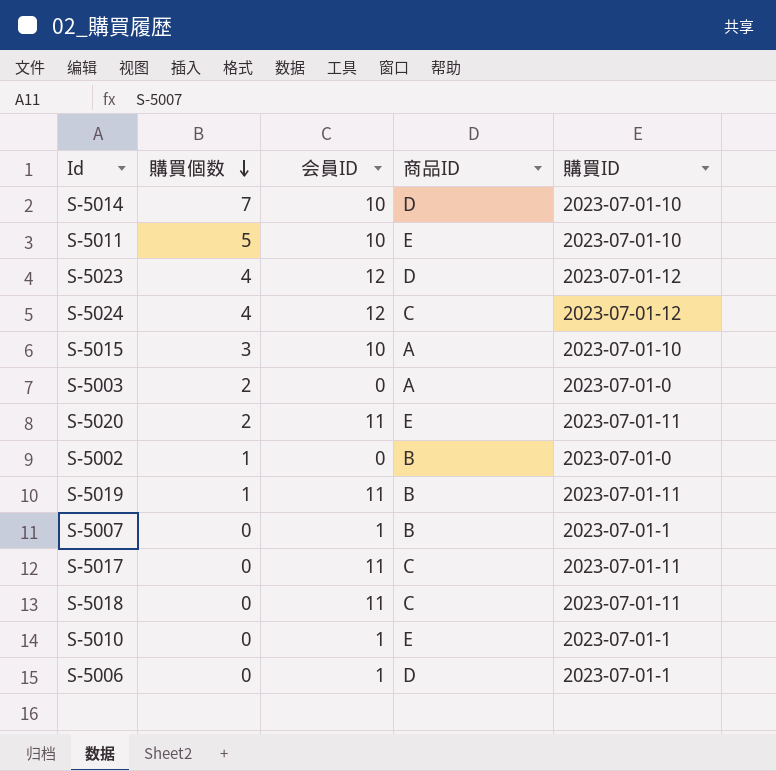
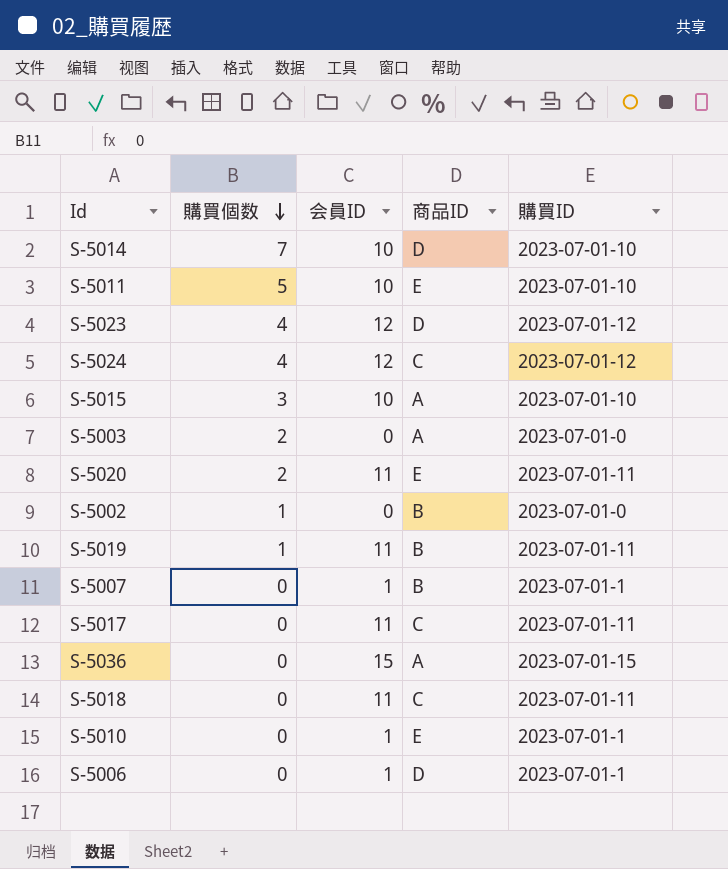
row S-5036: none -> 0 | 15 | A | 2023-07-01-15

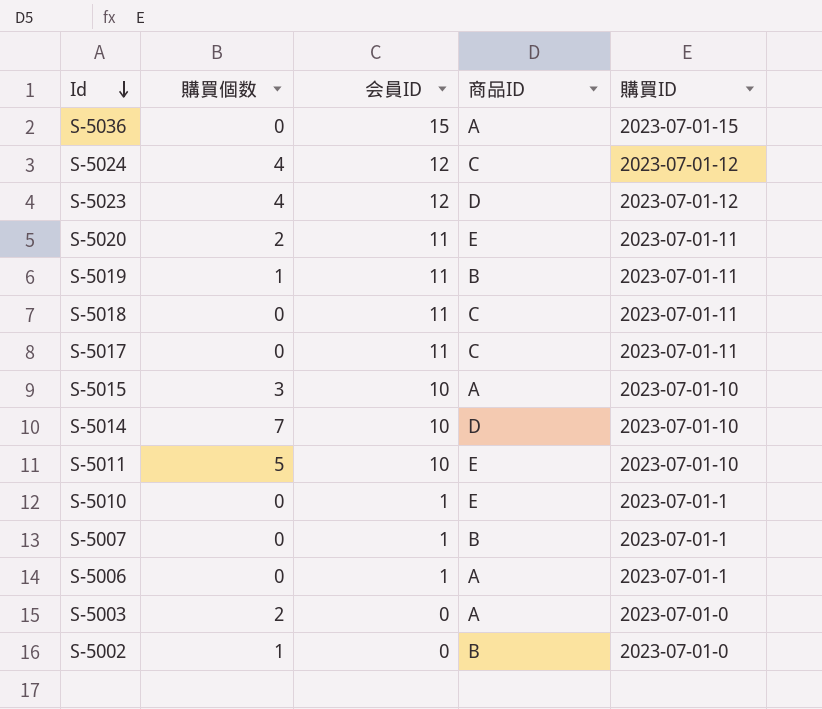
row order: 購買個数 descending -> Id descending
S-5006 | 商品ID: D -> A

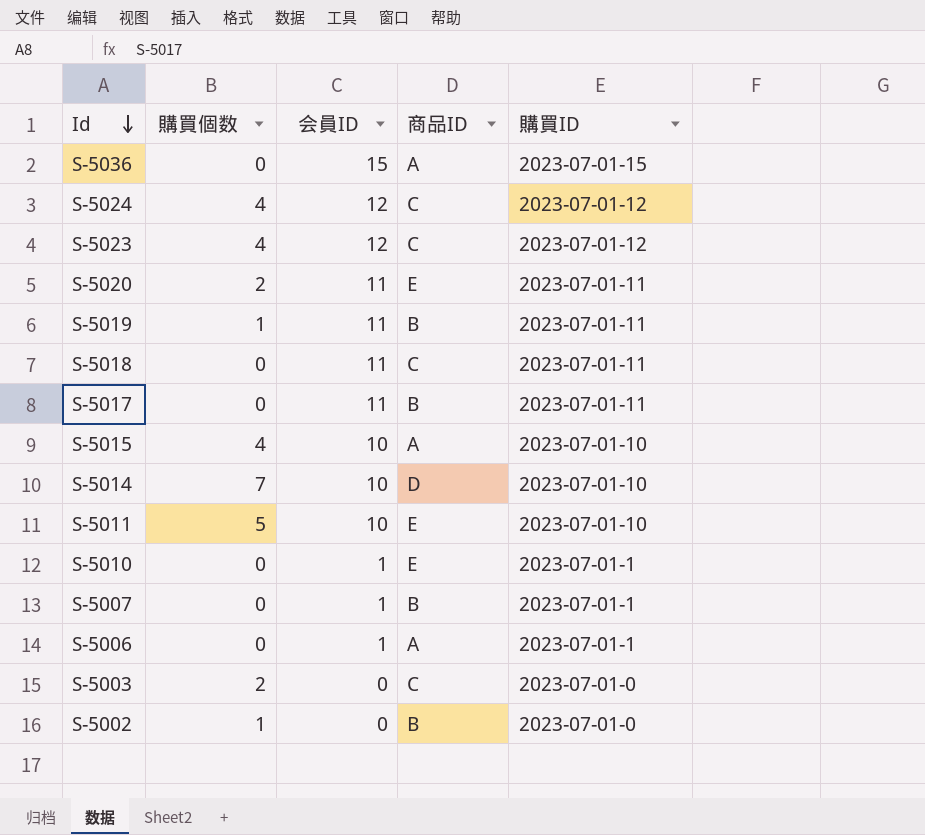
S-5023 | 商品ID: D -> C
S-5017 | 商品ID: C -> B
S-5015 | 購買個数: 3 -> 4
S-5003 | 商品ID: A -> C

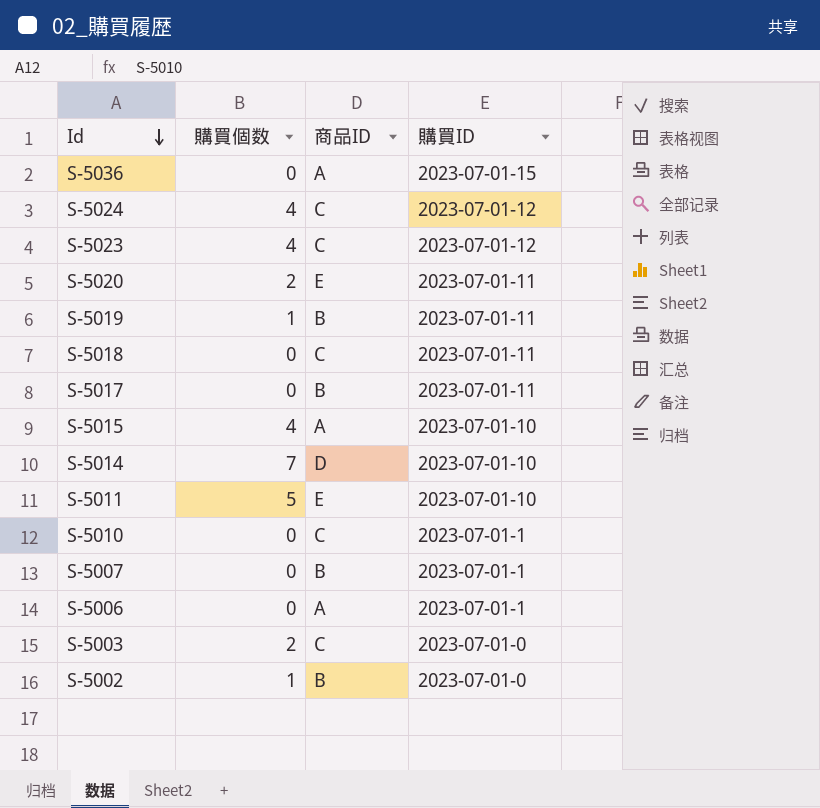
column 会員ID | position: 3 -> none
S-5010 | 商品ID: E -> C

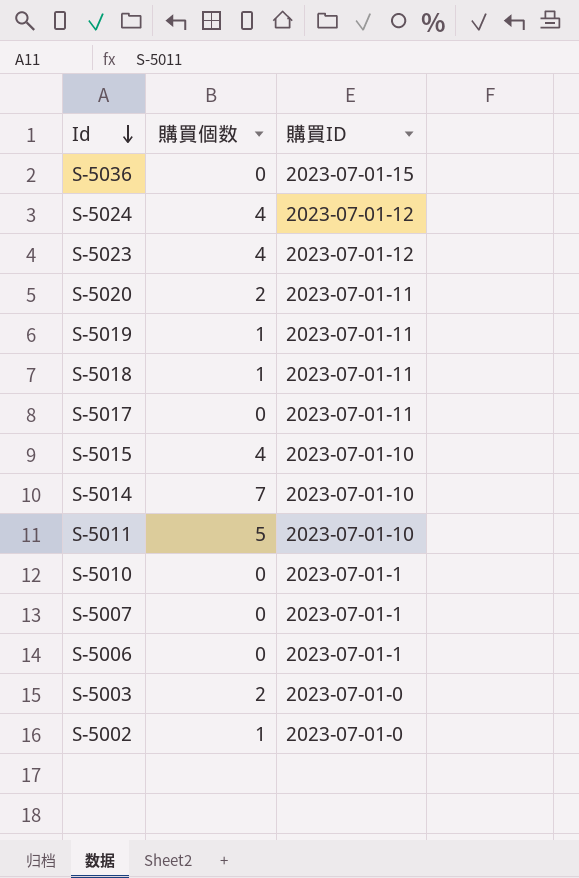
column 商品ID | position: 3 -> none
S-5018 | 購買個数: 0 -> 1

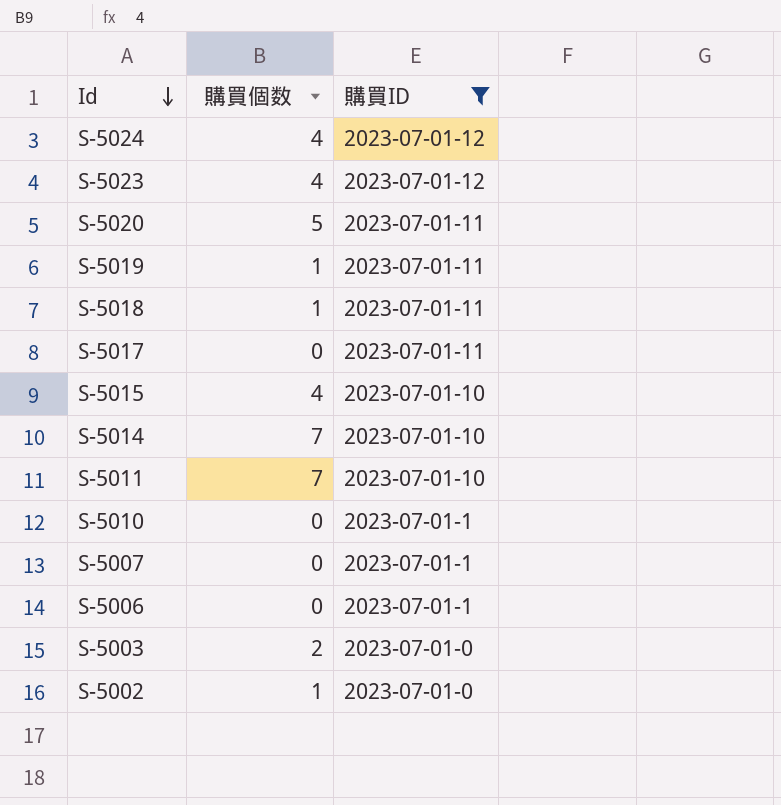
filter: none -> 購買ID != 2023-07-01-15
S-5020 | 購買個数: 2 -> 5
S-5011 | 購買個数: 5 -> 7

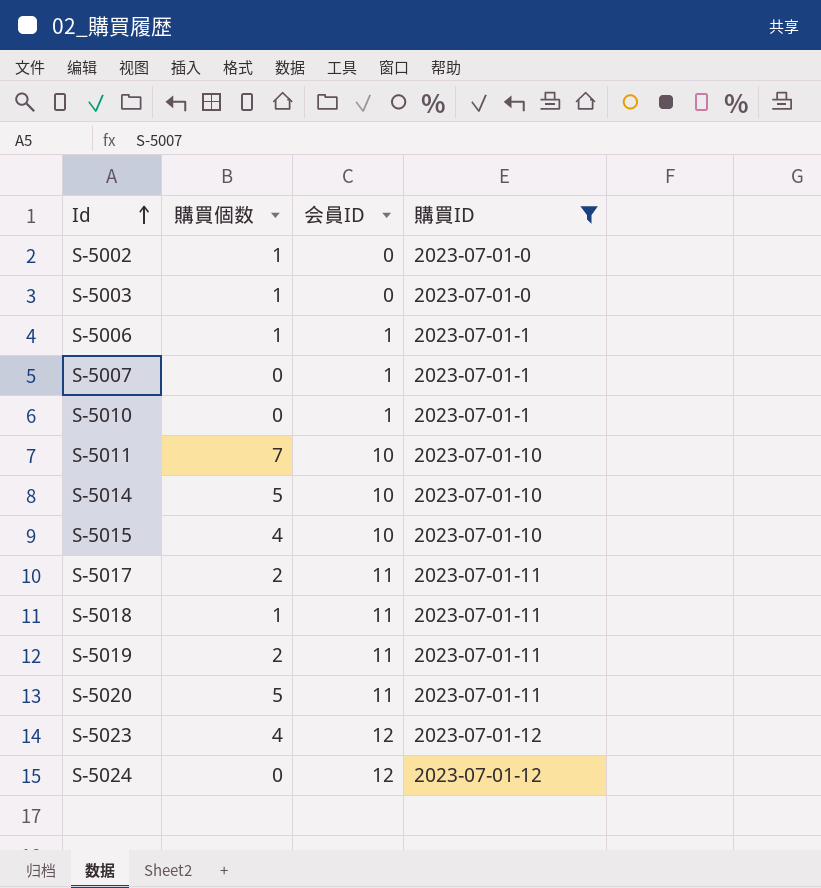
row order: Id descending -> Id ascending
column 会員ID | position: none -> 3
S-5003 | 購買個数: 2 -> 1
S-5006 | 購買個数: 0 -> 1
S-5014 | 購買個数: 7 -> 5
S-5017 | 購買個数: 0 -> 2
S-5019 | 購買個数: 1 -> 2
S-5024 | 購買個数: 4 -> 0

